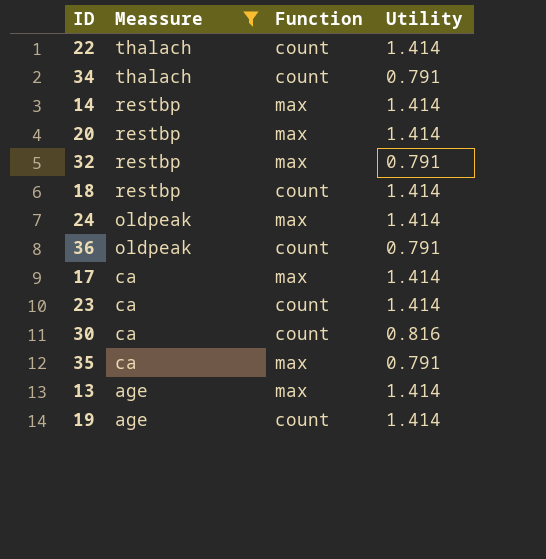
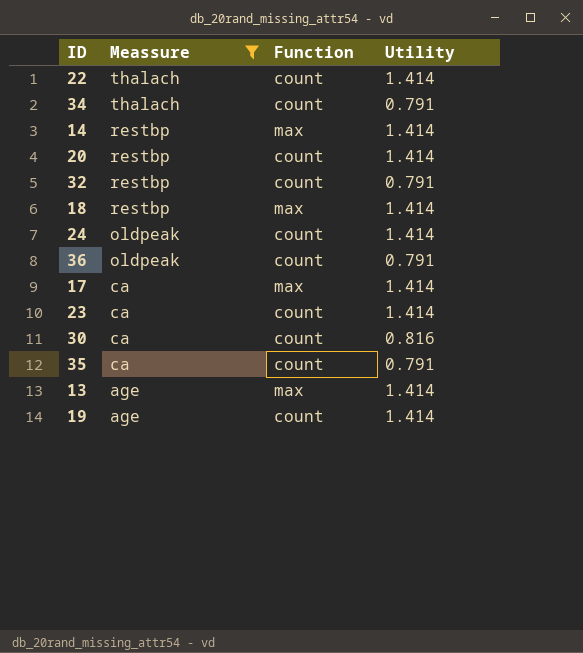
20 | Function: max -> count
32 | Function: max -> count
18 | Function: count -> max
24 | Function: max -> count
35 | Function: max -> count

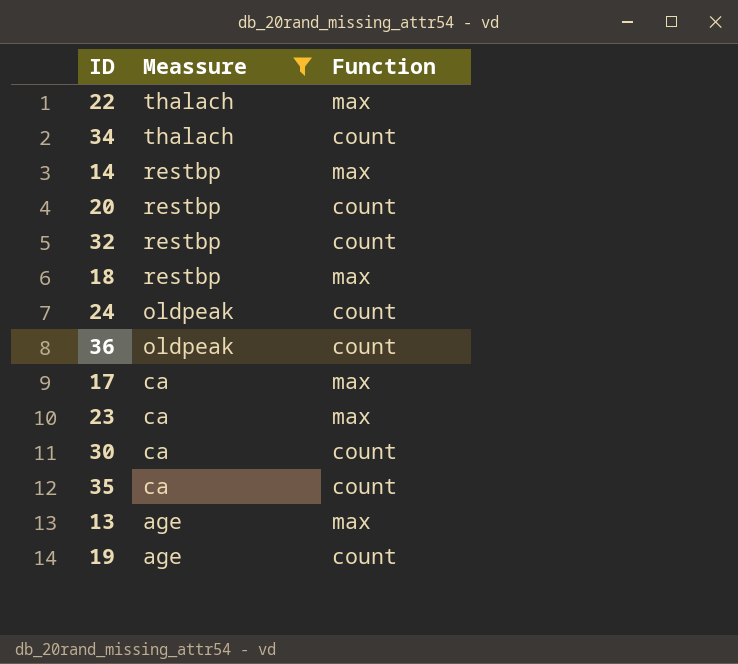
column Utility | position: 4 -> none
22 | Function: count -> max
23 | Function: count -> max

